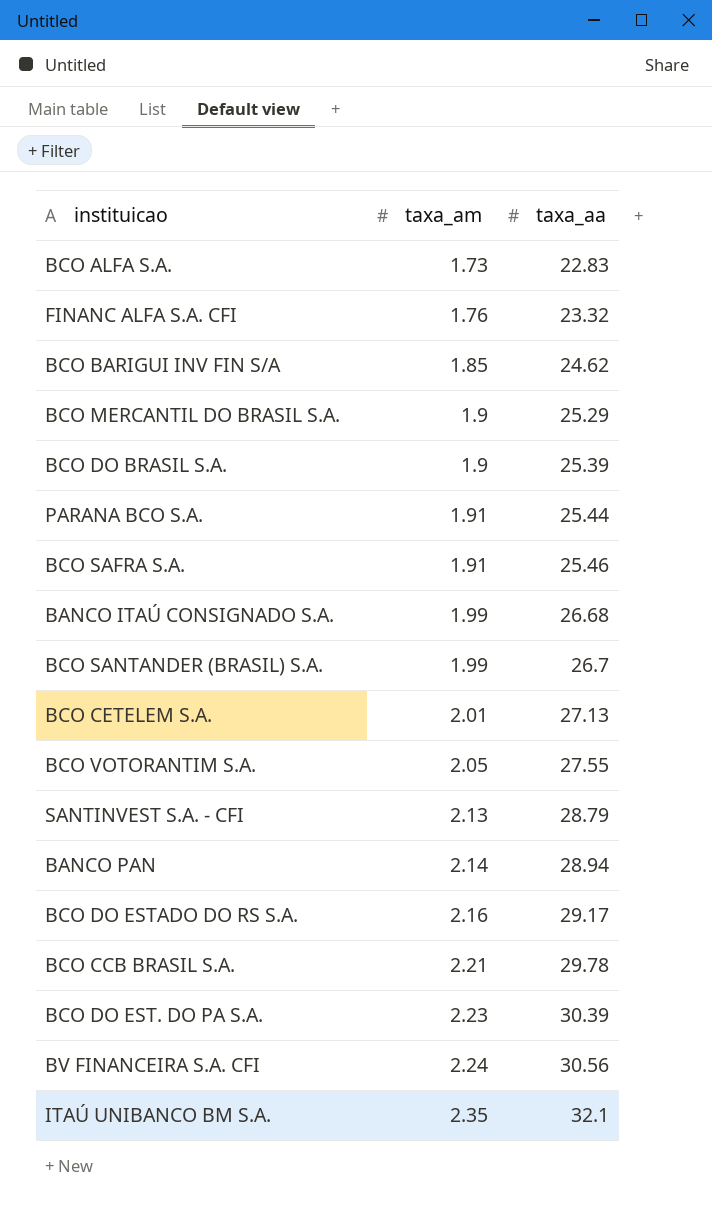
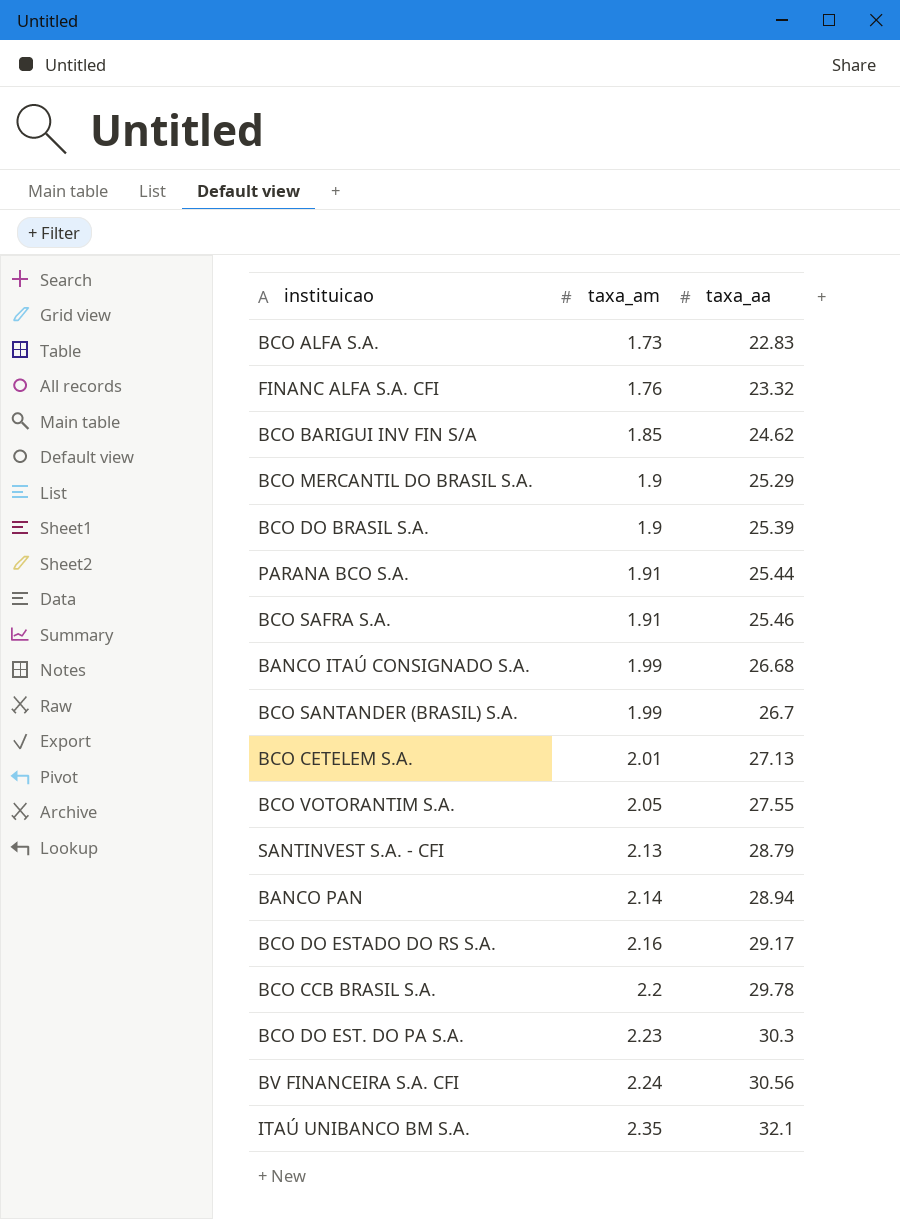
BCO CCB BRASIL S.A. | taxa_am: 2.21 -> 2.2
BCO DO EST. DO PA S.A. | taxa_aa: 30.39 -> 30.3

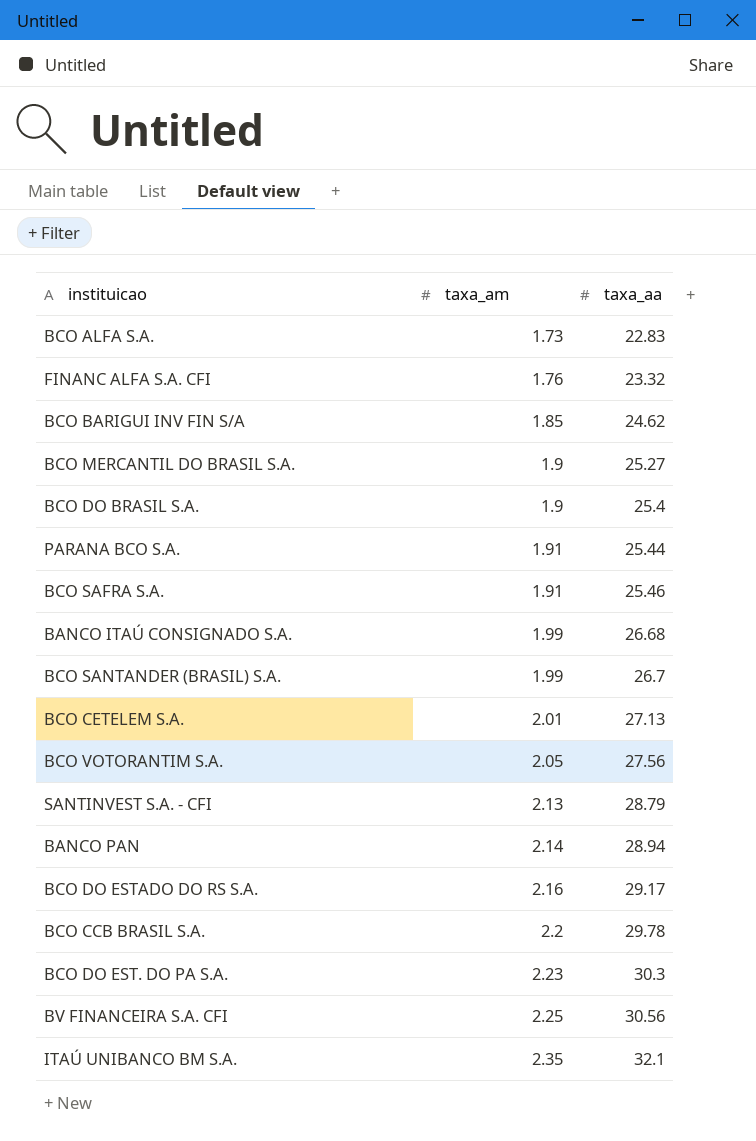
BCO MERCANTIL DO BRASIL S.A. | taxa_aa: 25.29 -> 25.27
BCO DO BRASIL S.A. | taxa_aa: 25.39 -> 25.4
BCO VOTORANTIM S.A. | taxa_aa: 27.55 -> 27.56
BV FINANCEIRA S.A. CFI | taxa_am: 2.24 -> 2.25

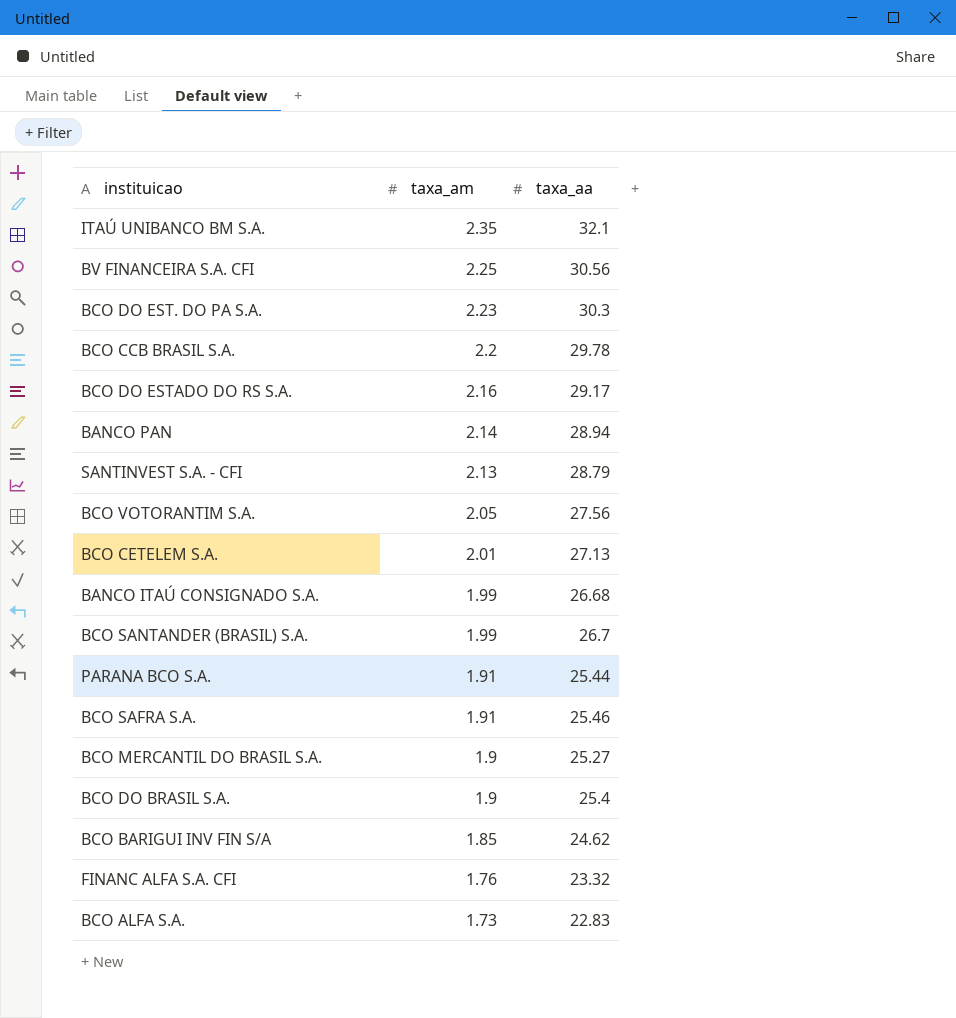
row order: taxa_am ascending -> taxa_am descending

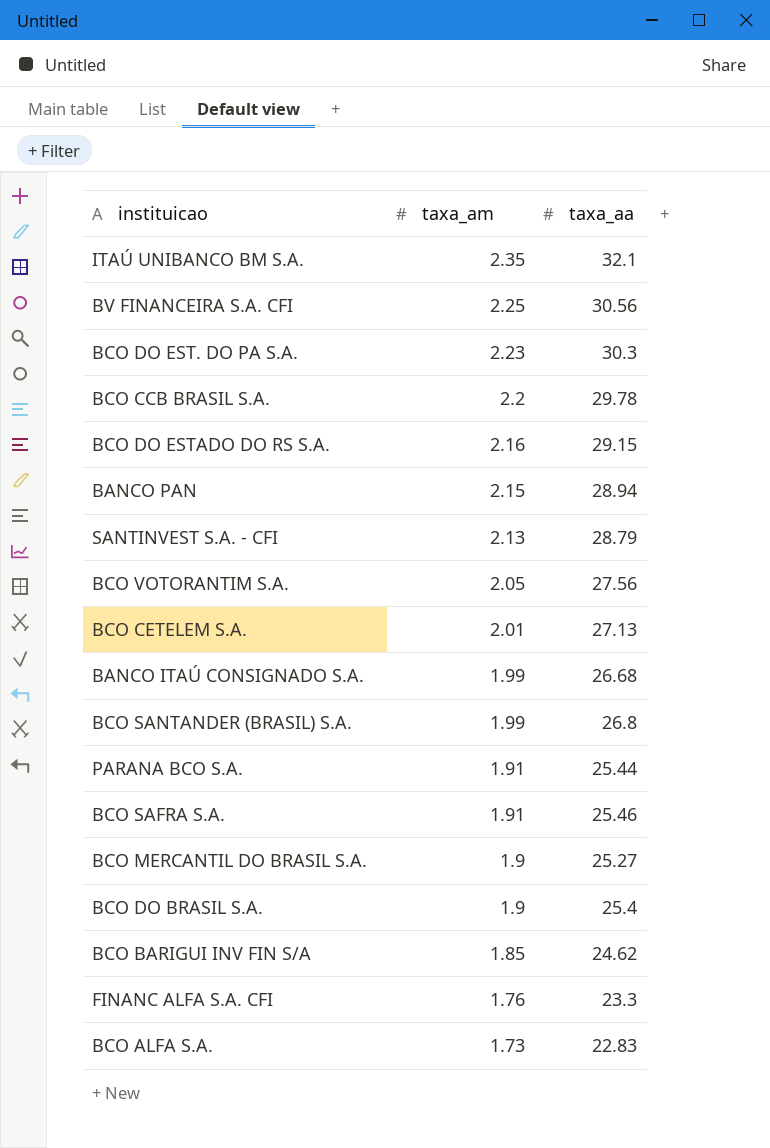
BCO DO ESTADO DO RS S.A. | taxa_aa: 29.17 -> 29.15
BANCO PAN | taxa_am: 2.14 -> 2.15
BCO SANTANDER (BRASIL) S.A. | taxa_aa: 26.7 -> 26.8
FINANC ALFA S.A. CFI | taxa_aa: 23.32 -> 23.3

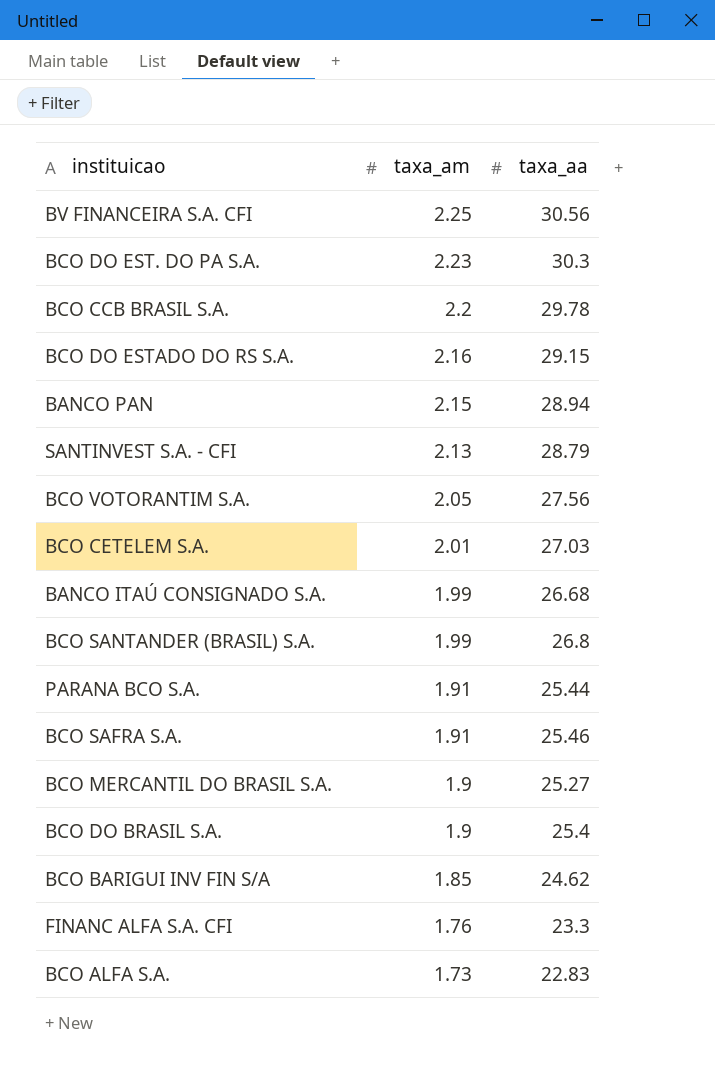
row ITAÚ UNIBANCO BM S.A.: 2.35 | 32.1 -> none
BCO CETELEM S.A. | taxa_aa: 27.13 -> 27.03

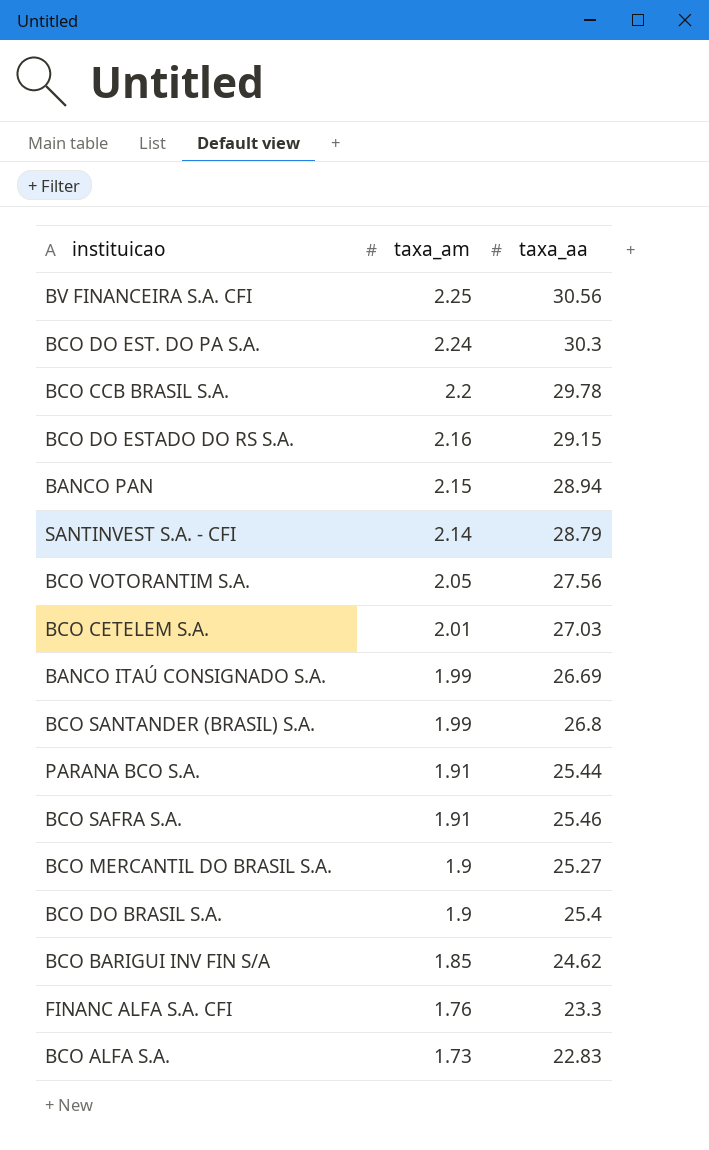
BCO DO EST. DO PA S.A. | taxa_am: 2.23 -> 2.24
SANTINVEST S.A. - CFI | taxa_am: 2.13 -> 2.14
BANCO ITAÚ CONSIGNADO S.A. | taxa_aa: 26.68 -> 26.69

